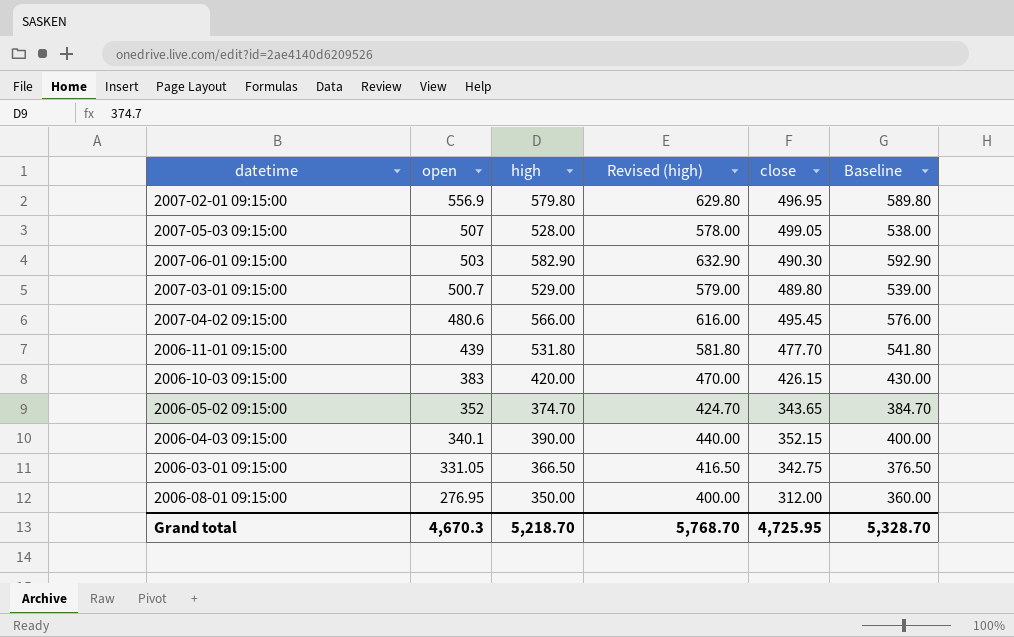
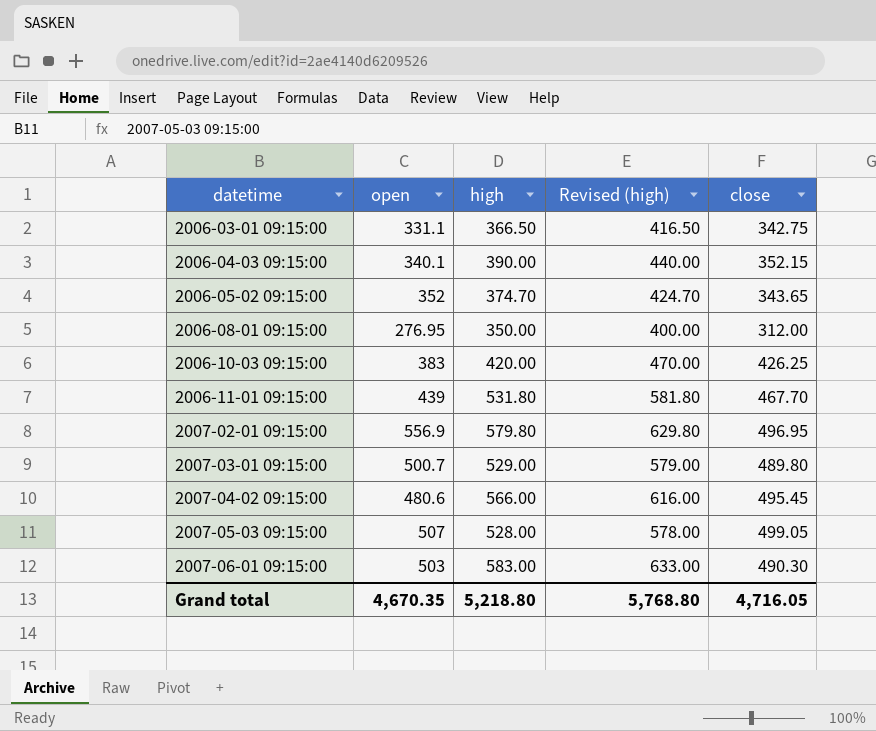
row order: open descending -> datetime ascending
column Baseline | formula: [high] + 10 -> none
2006-03-01 09:15:00 | open: 331.05 -> 331.1
2006-10-03 09:15:00 | close: 426.15 -> 426.25
2006-11-01 09:15:00 | close: 477.70 -> 467.70
2007-06-01 09:15:00 | high: 582.90 -> 583.00
2007-06-01 09:15:00 | Revised (high): 632.90 -> 633.00
Grand total | open: 4,670.3 -> 4,670.35
Grand total | high: 5,218.70 -> 5,218.80
Grand total | Revised (high): 5,768.70 -> 5,768.80
Grand total | close: 4,725.95 -> 4,716.05

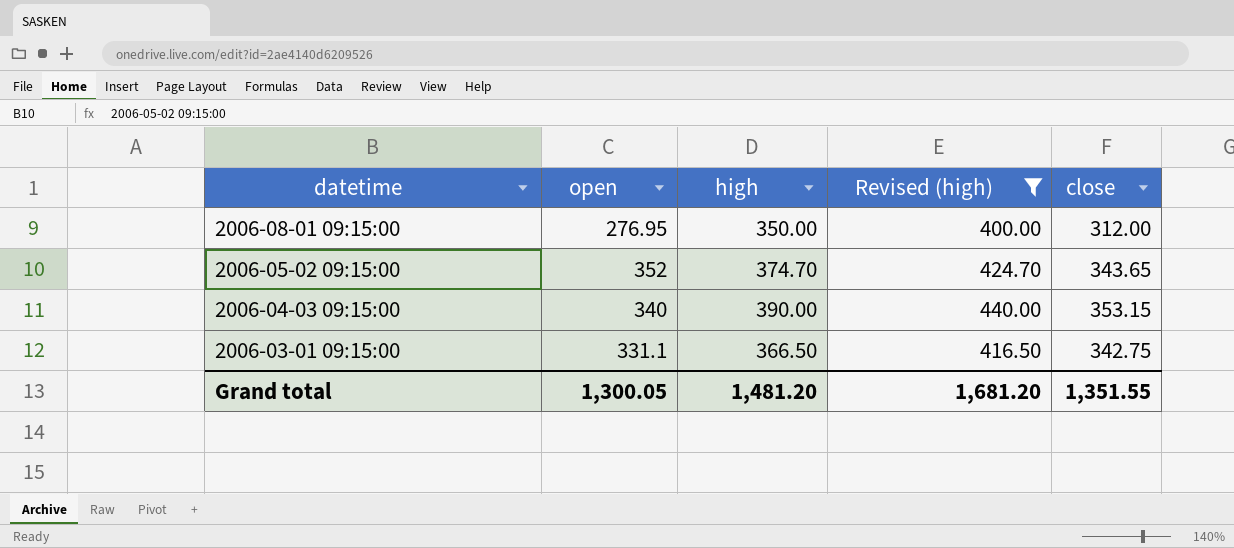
filter: none -> Revised (high) <= 440.00
row order: datetime ascending -> datetime descending
2006-04-03 09:15:00 | open: 340.1 -> 340
2006-04-03 09:15:00 | close: 352.15 -> 353.15
Grand total | open: 4,670.35 -> 1,300.05
Grand total | high: 5,218.80 -> 1,481.20
Grand total | Revised (high): 5,768.80 -> 1,681.20
Grand total | close: 4,716.05 -> 1,351.55

